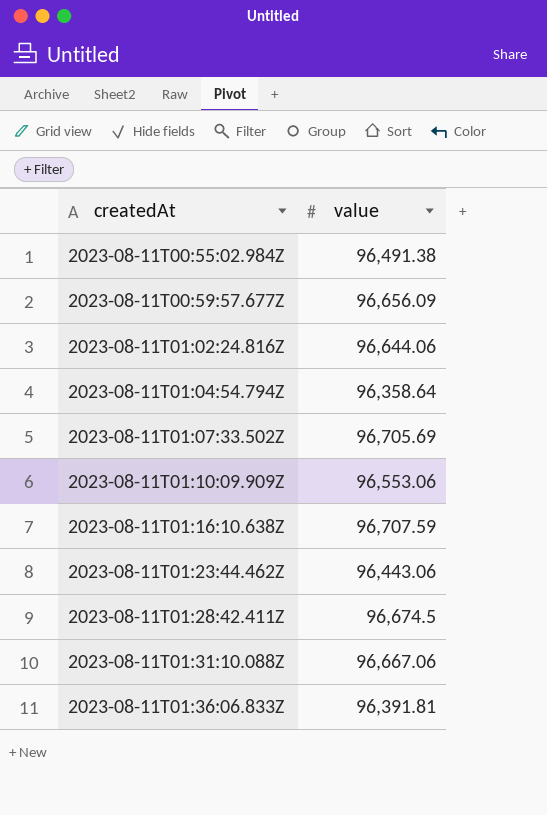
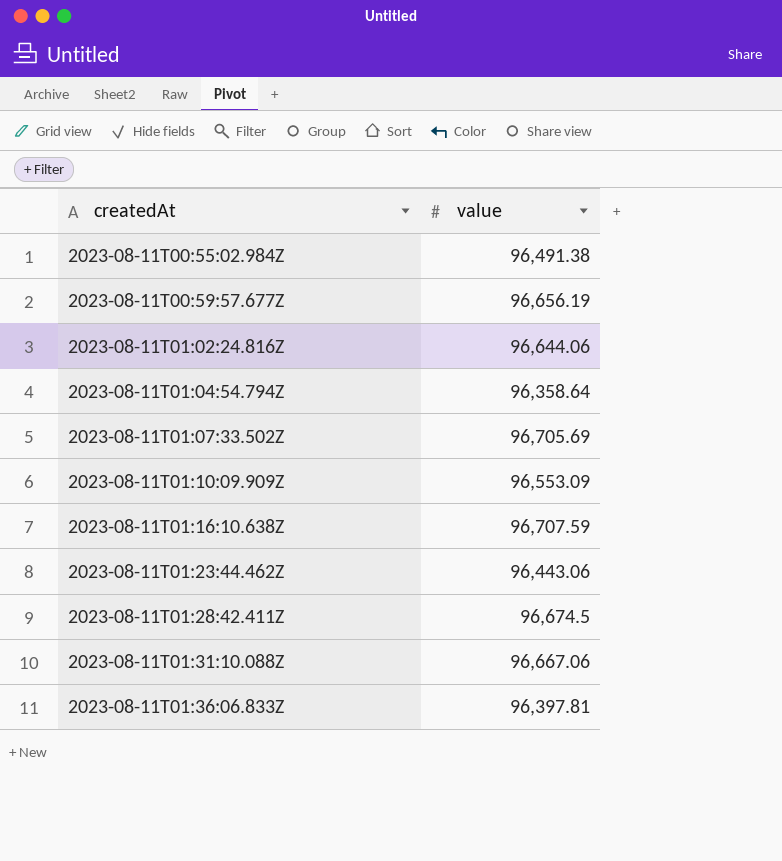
2023-08-11T00:59:57.677Z | value: 96,656.09 -> 96,656.19
2023-08-11T01:10:09.909Z | value: 96,553.06 -> 96,553.09
2023-08-11T01:36:06.833Z | value: 96,391.81 -> 96,397.81

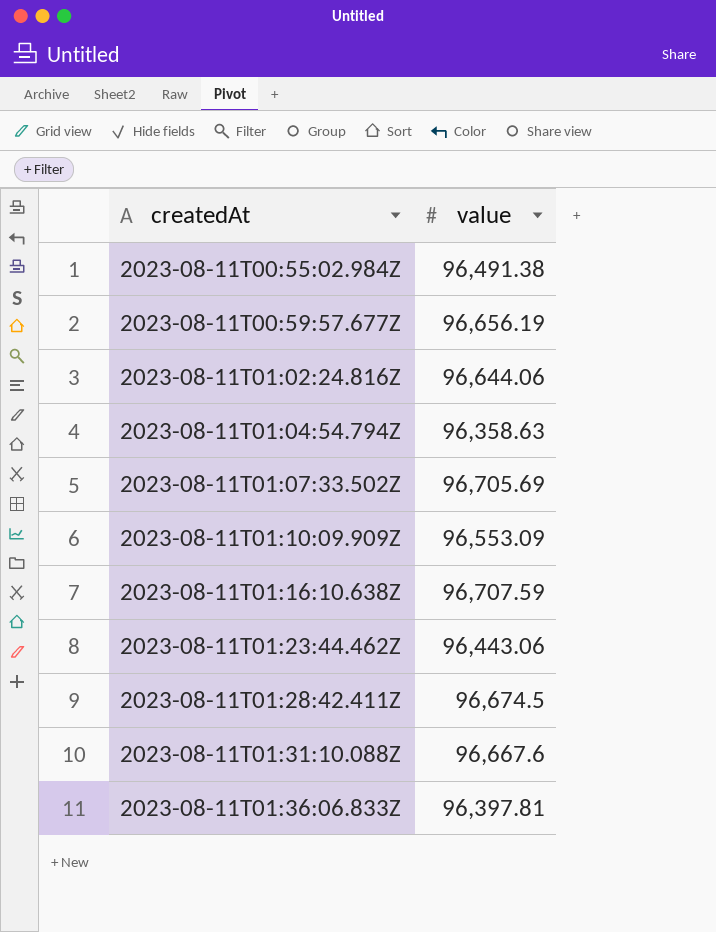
2023-08-11T01:04:54.794Z | value: 96,358.64 -> 96,358.63
2023-08-11T01:31:10.088Z | value: 96,667.06 -> 96,667.6

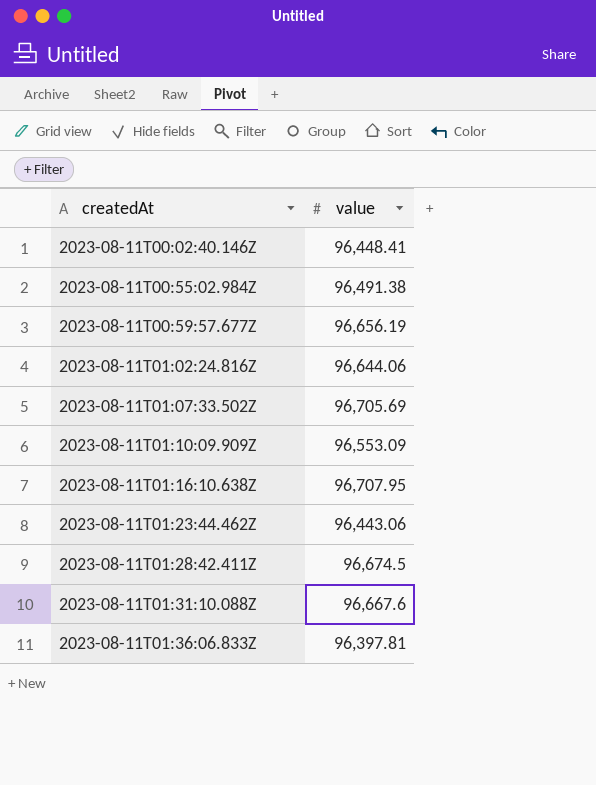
row 2023-08-11T01:04:54.794Z: 96,358.63 -> none
row 2023-08-11T00:02:40.146Z: none -> 96,448.41
2023-08-11T01:16:10.638Z | value: 96,707.59 -> 96,707.95

